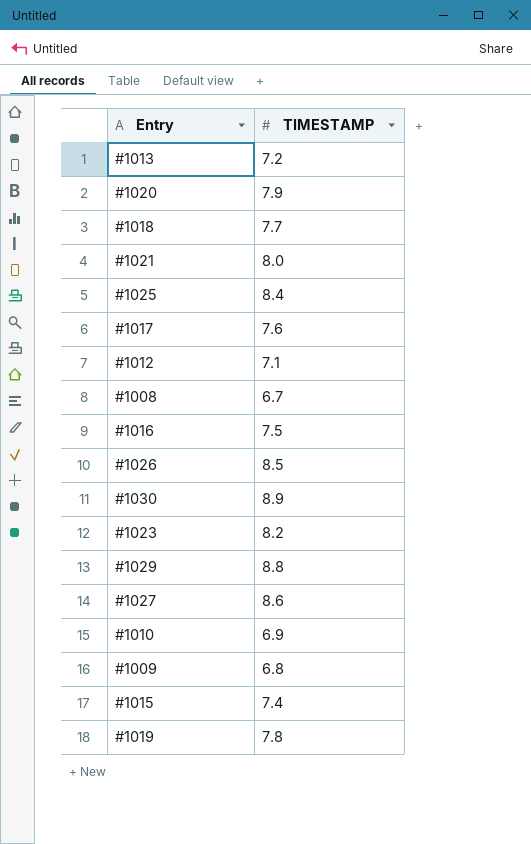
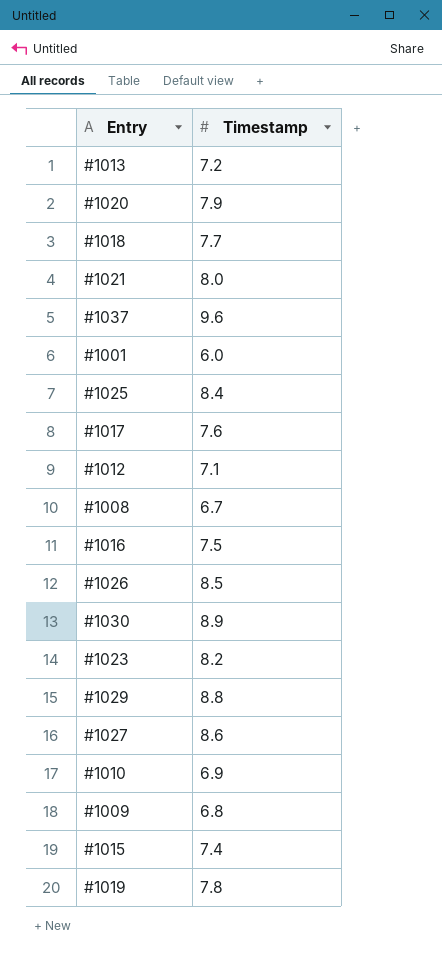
column name: TIMESTAMP -> Timestamp
row #1037: none -> 9.6
row #1001: none -> 6.0

